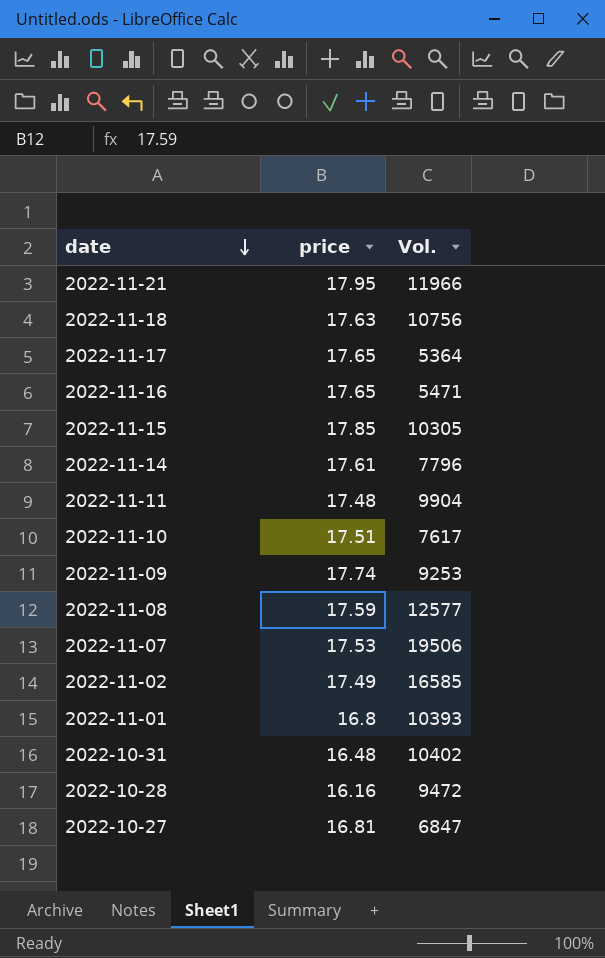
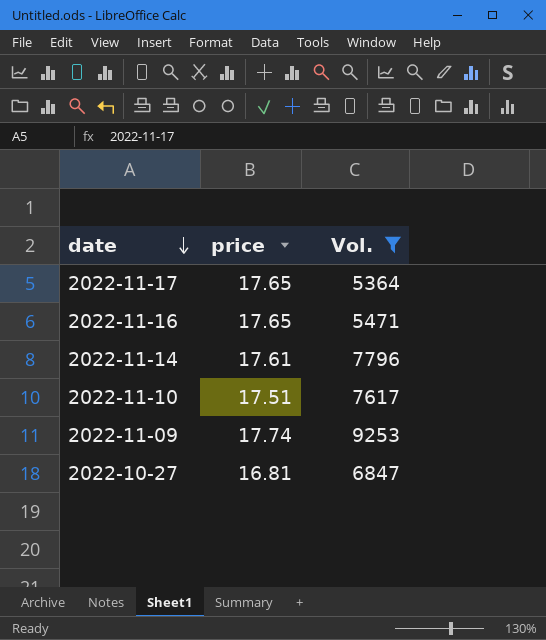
filter: none -> Vol. <= 9253

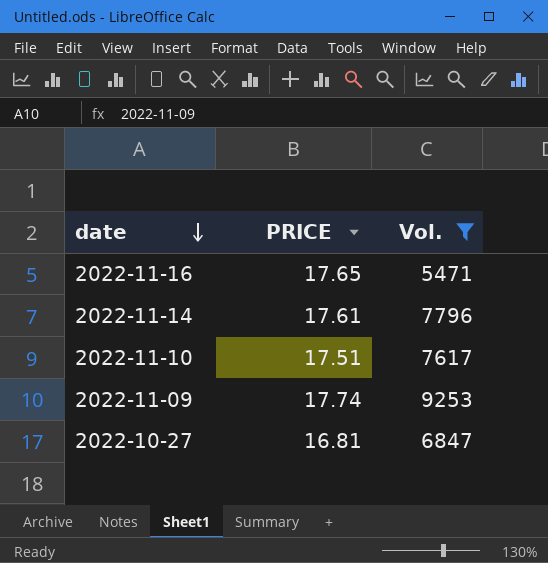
column name: price -> PRICE
row 2022-11-17: 17.65 | 5364 -> none

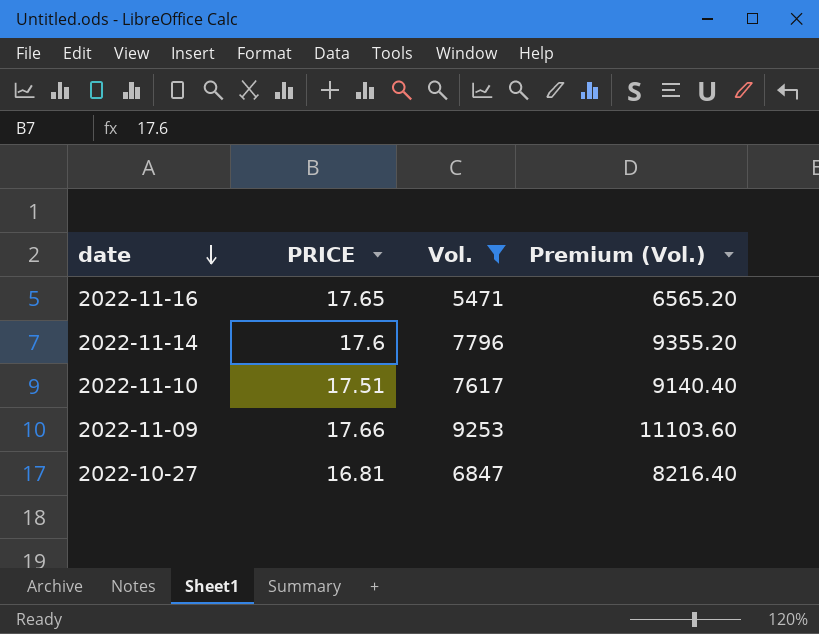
column Premium (Vol.) | formula: none -> [Vol.] * 1.2
2022-11-14 | PRICE: 17.61 -> 17.6
2022-11-09 | PRICE: 17.74 -> 17.66

